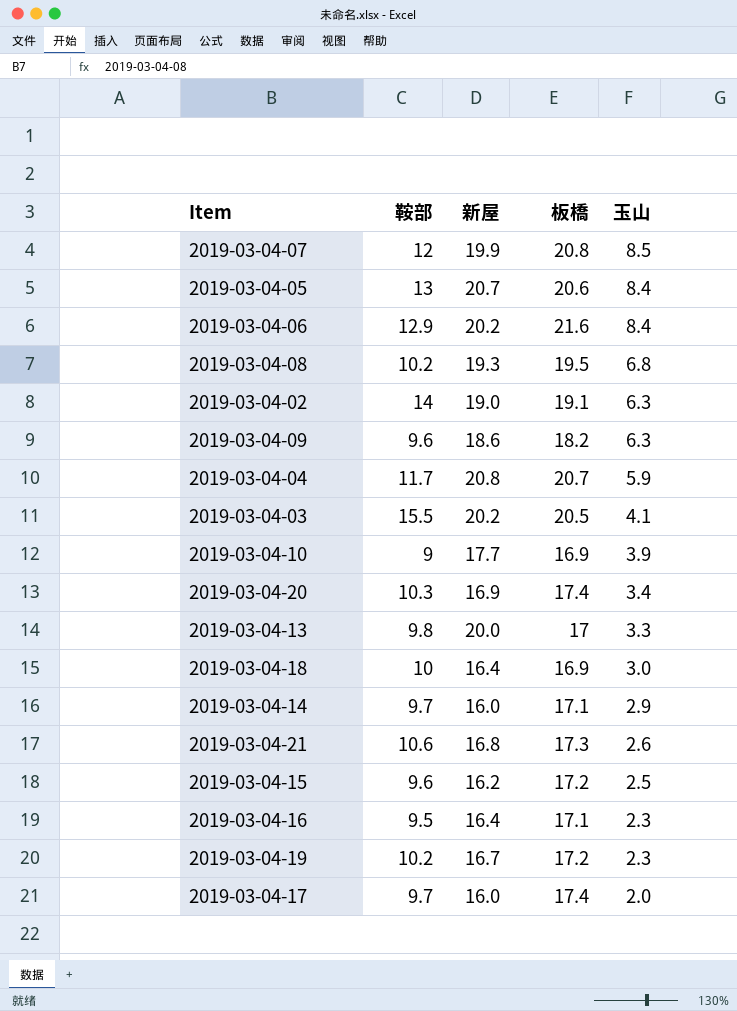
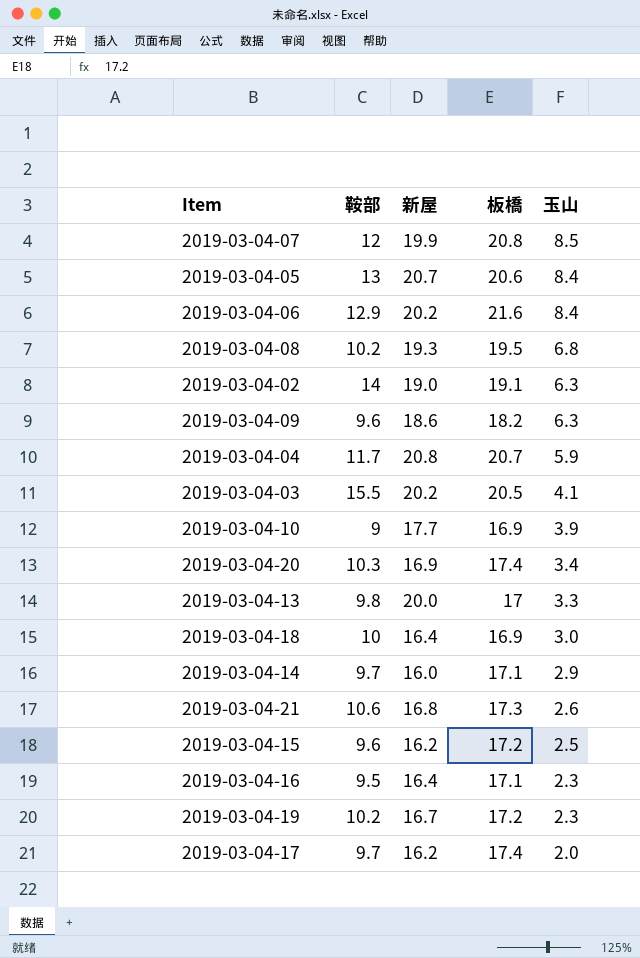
2019-03-04-17 | 新屋: 16.0 -> 16.2

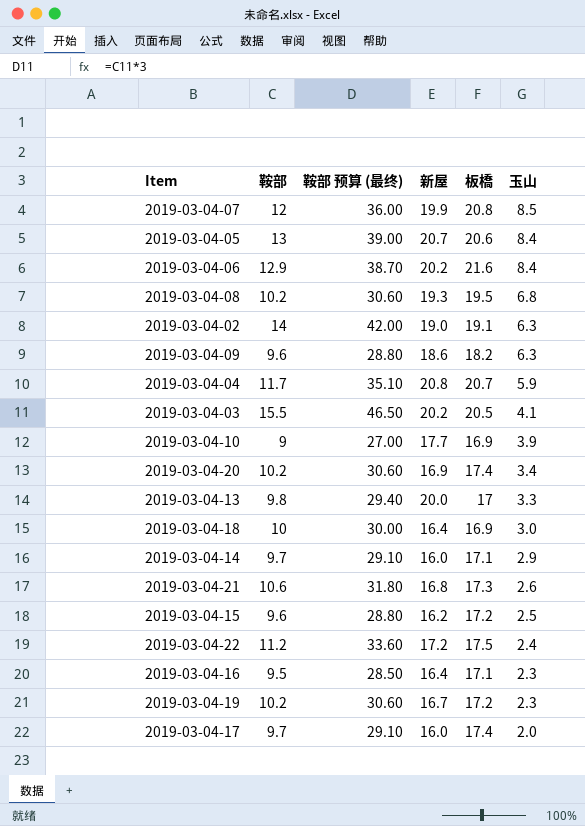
column 鞍部 预算 (最终) | formula: none -> [鞍部] * 3
2019-03-04-20 | 鞍部: 10.3 -> 10.2
row 2019-03-04-22: none -> 11.2 | 33.60 | 17.2 | 17.5 | 2.4
2019-03-04-17 | 新屋: 16.2 -> 16.0

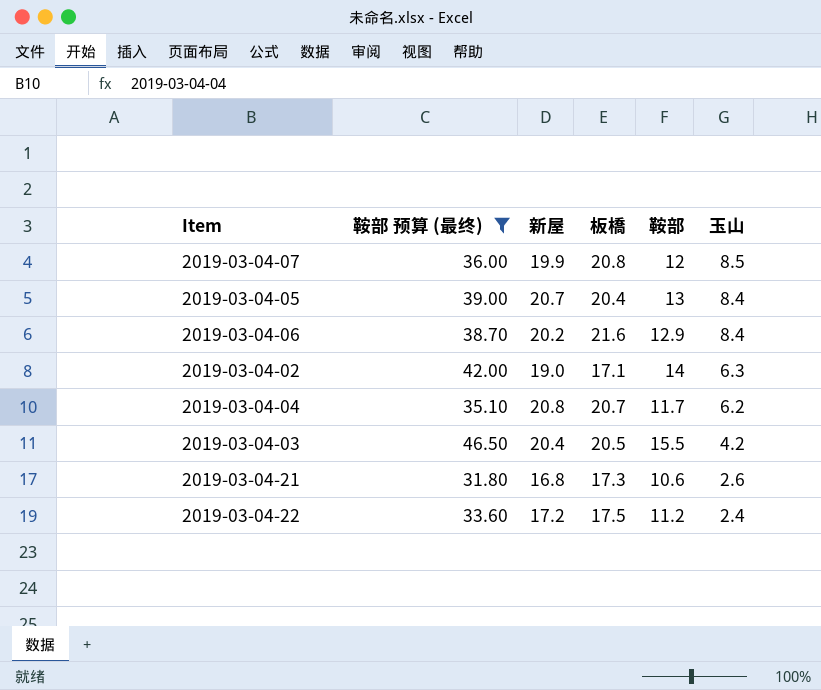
filter: none -> 鞍部 预算 (最终) >= 31.80
column 鞍部 | position: 2 -> 5
2019-03-04-05 | 板橋: 20.6 -> 20.4
2019-03-04-02 | 板橋: 19.1 -> 17.1
2019-03-04-04 | 玉山: 5.9 -> 6.2
2019-03-04-03 | 新屋: 20.2 -> 20.4
2019-03-04-03 | 玉山: 4.1 -> 4.2

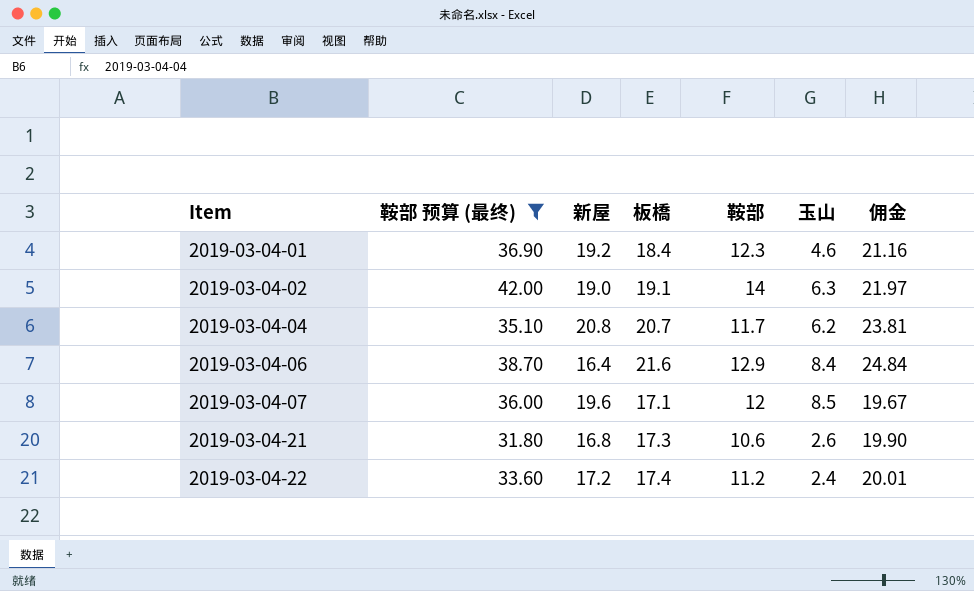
row order: 玉山 descending -> Item ascending
column 佣金 | formula: none -> [板橋] * 1.15
row 2019-03-04-05: 39.00 | 20.7 | 20.4 | 13 | 8.4 -> none
row 2019-03-04-03: 46.50 | 20.4 | 20.5 | 15.5 | 4.2 -> none
row 2019-03-04-01: none -> 36.90 | 19.2 | 18.4 | 12.3 | 4.6 | 21.16
2019-03-04-02 | 板橋: 17.1 -> 19.1
2019-03-04-06 | 新屋: 20.2 -> 16.4
2019-03-04-07 | 新屋: 19.9 -> 19.6
2019-03-04-07 | 板橋: 20.8 -> 17.1
2019-03-04-22 | 板橋: 17.5 -> 17.4

